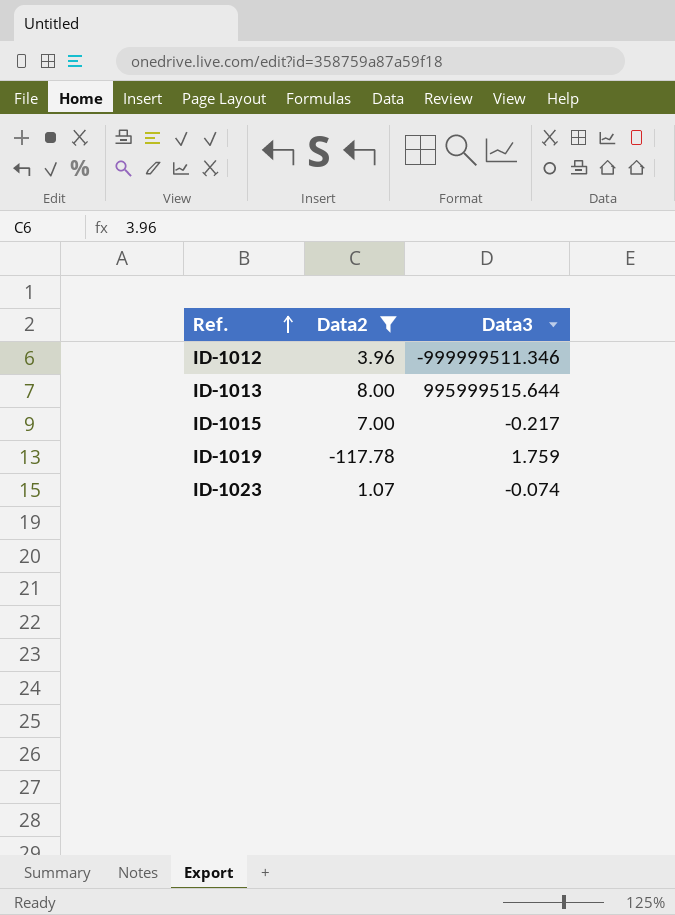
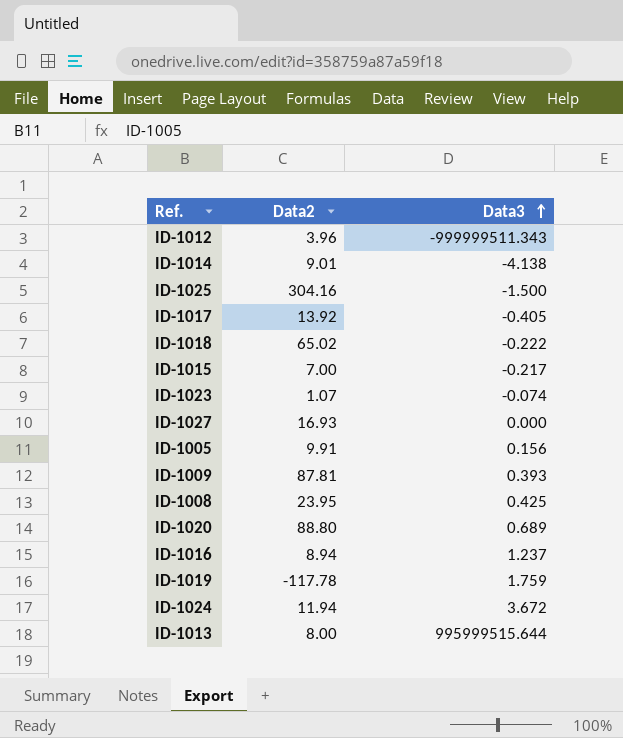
filter: Data2 <= 8.00 -> none
row order: Ref. ascending -> Data3 ascending
ID-1012 | Data3: -999999511.346 -> -999999511.343

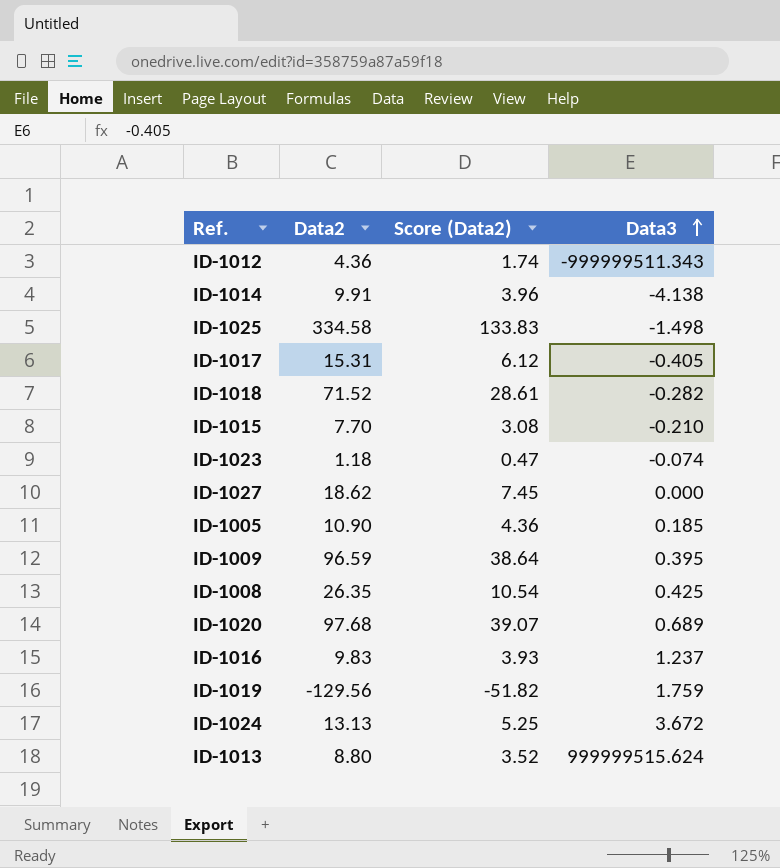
column Score (Data2) | formula: none -> [Data2] * 0.4
ID-1012 | Data2: 3.96 -> 4.36
ID-1014 | Data2: 9.01 -> 9.91
ID-1025 | Data2: 304.16 -> 334.58
ID-1025 | Data3: -1.500 -> -1.498
ID-1017 | Data2: 13.92 -> 15.31
ID-1018 | Data2: 65.02 -> 71.52
ID-1018 | Data3: -0.222 -> -0.282
ID-1015 | Data2: 7.00 -> 7.70
ID-1015 | Data3: -0.217 -> -0.210
ID-1023 | Data2: 1.07 -> 1.18
ID-1027 | Data2: 16.93 -> 18.62
ID-1005 | Data2: 9.91 -> 10.90
ID-1005 | Data3: 0.156 -> 0.185
ID-1009 | Data2: 87.81 -> 96.59
ID-1009 | Data3: 0.393 -> 0.395
ID-1008 | Data2: 23.95 -> 26.35
ID-1020 | Data2: 88.80 -> 97.68
ID-1016 | Data2: 8.94 -> 9.83
ID-1019 | Data2: -117.78 -> -129.56
ID-1024 | Data2: 11.94 -> 13.13
ID-1013 | Data2: 8.00 -> 8.80
ID-1013 | Data3: 995999515.644 -> 999999515.624

